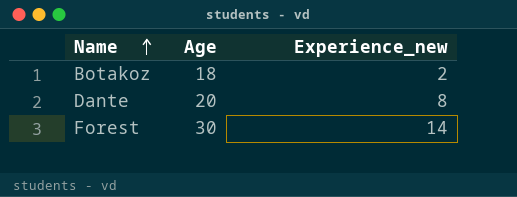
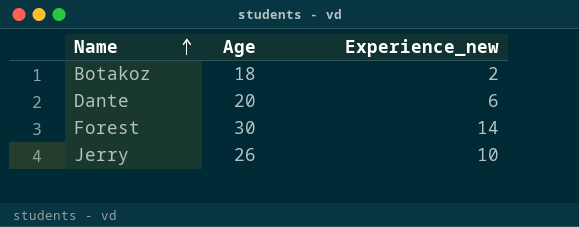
Dante | Experience_new: 8 -> 6
row Jerry: none -> 26 | 10

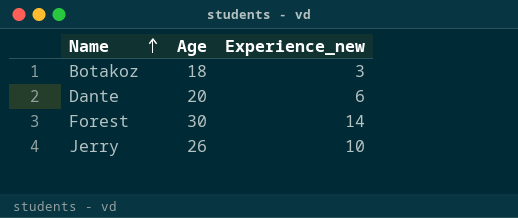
Botakoz | Experience_new: 2 -> 3

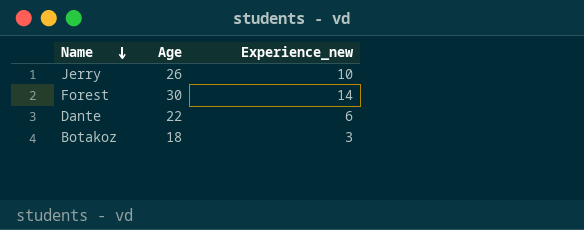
row order: Name ascending -> Name descending
Dante | Age: 20 -> 22

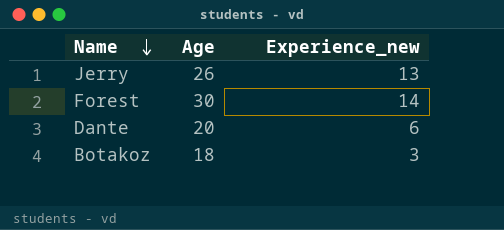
Jerry | Experience_new: 10 -> 13
Dante | Age: 22 -> 20

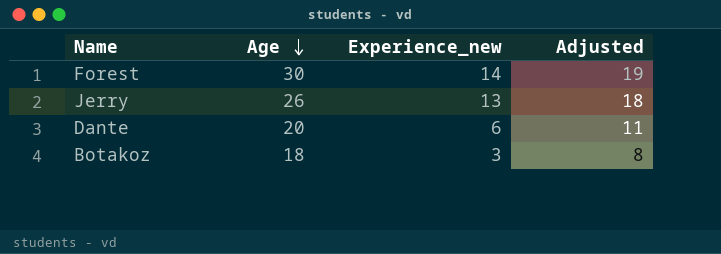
row order: Name descending -> Age descending
column Adjusted | formula: none -> [Experience_new] + 5

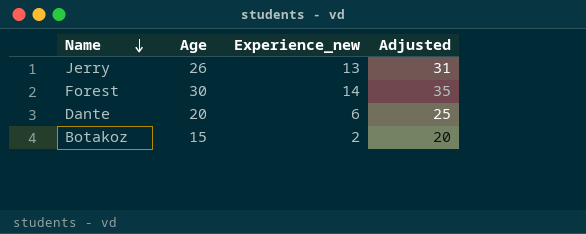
row order: Age descending -> Name descending
column Adjusted | formula: [Experience_new] + 5 -> [Age] + 5
Botakoz | Age: 18 -> 15
Botakoz | Experience_new: 3 -> 2

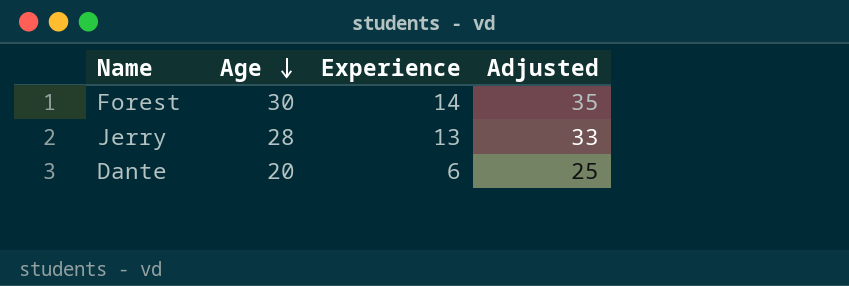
row order: Name descending -> Age descending
column name: Experience_new -> Experience
row Botakoz: 15 | 2 | 20 -> none
Jerry | Age: 26 -> 28
Jerry | Adjusted: 31 -> 33

